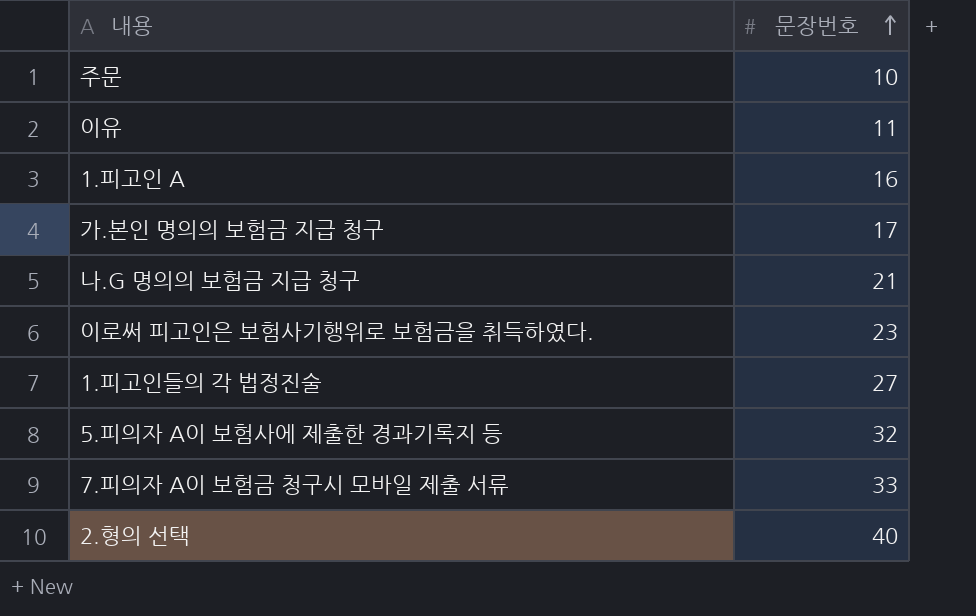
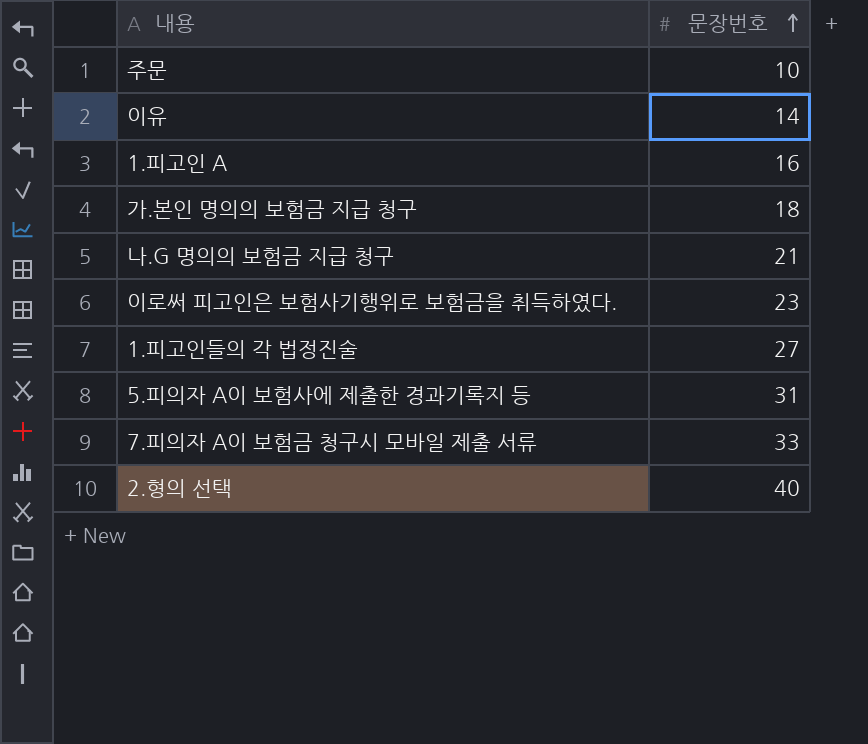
이유 | 문장번호: 11 -> 14
가.본인 명의의 보험금 지급 청구 | 문장번호: 17 -> 18
5.피의자 A이 보험사에 제출한 경과기록지 등 | 문장번호: 32 -> 31

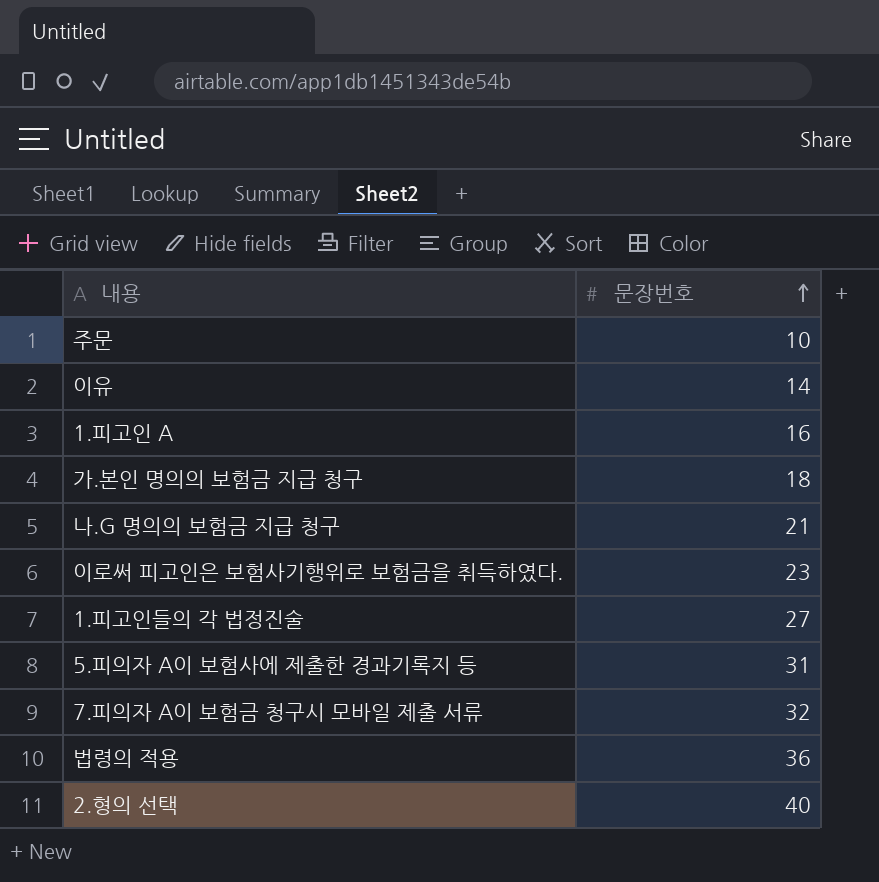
7.피의자 A이 보험금 청구시 모바일 제출 서류 | 문장번호: 33 -> 32
row 법령의 적용: none -> 36

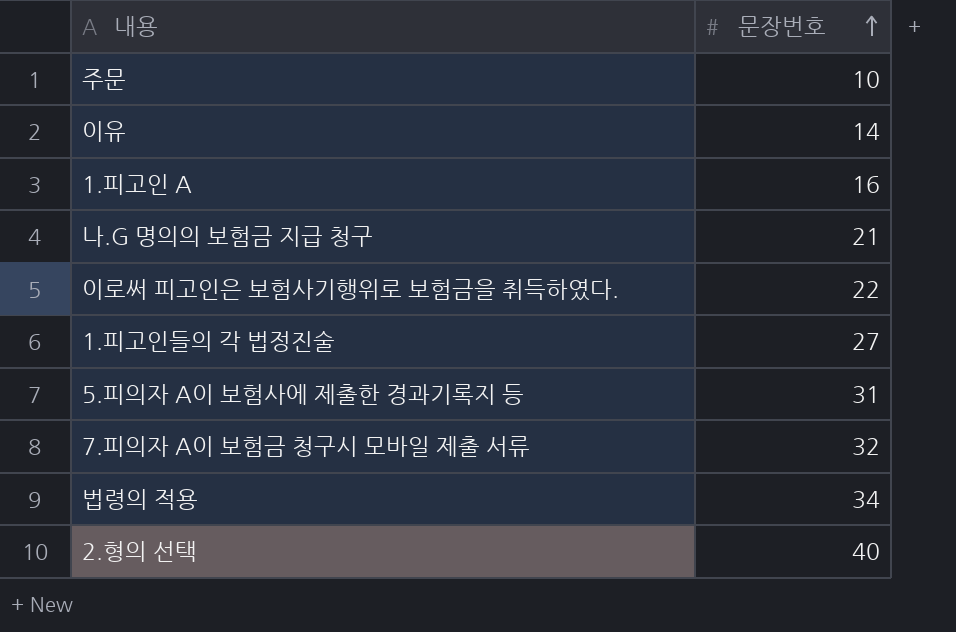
row 가.본인 명의의 보험금 지급 청구: 18 -> none
이로써 피고인은 보험사기행위로 보험금을 취득하였다. | 문장번호: 23 -> 22
법령의 적용 | 문장번호: 36 -> 34

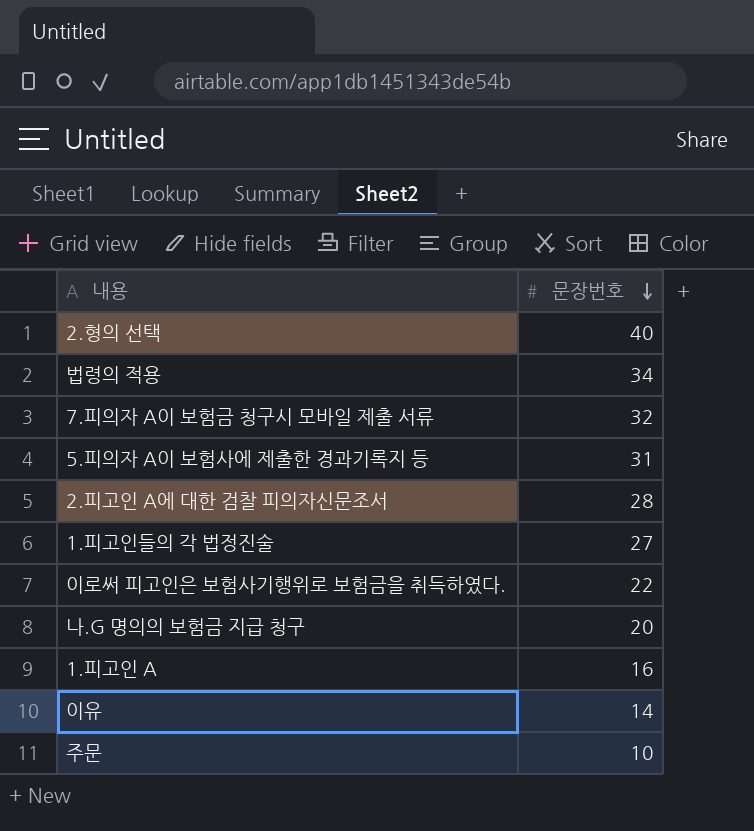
row order: 문장번호 ascending -> 문장번호 descending
row 2.피고인 A에 대한 검찰 피의자신문조서: none -> 28
나.G 명의의 보험금 지급 청구 | 문장번호: 21 -> 20

